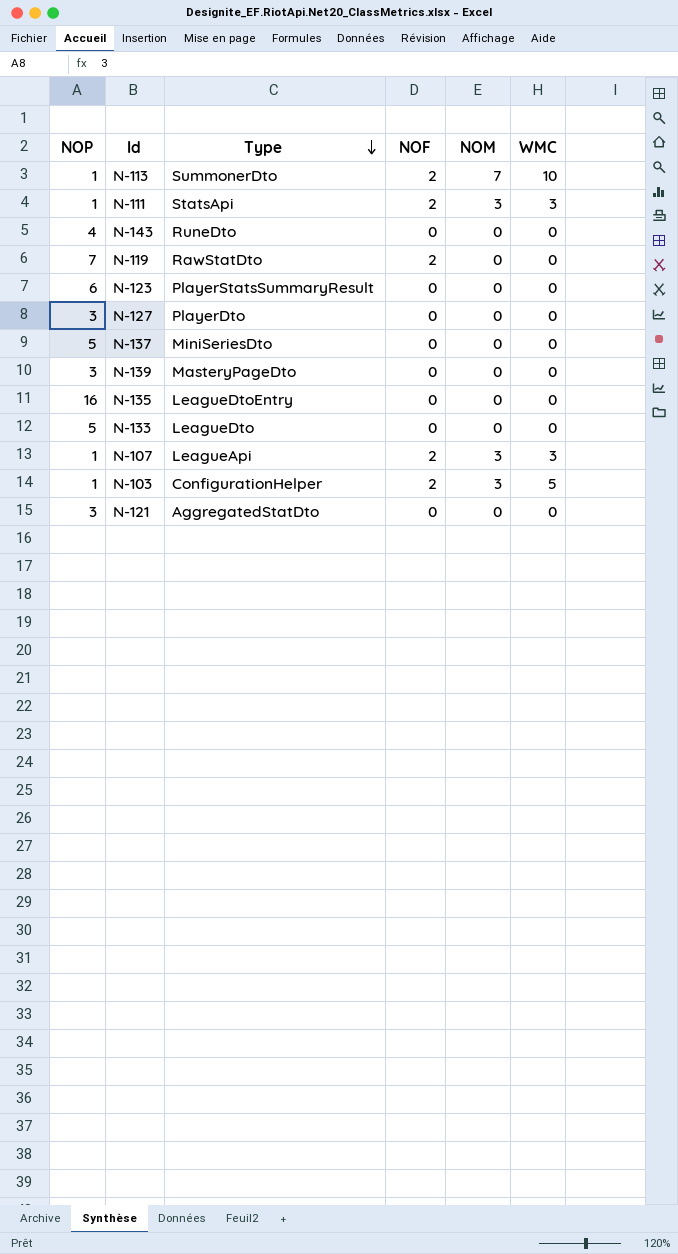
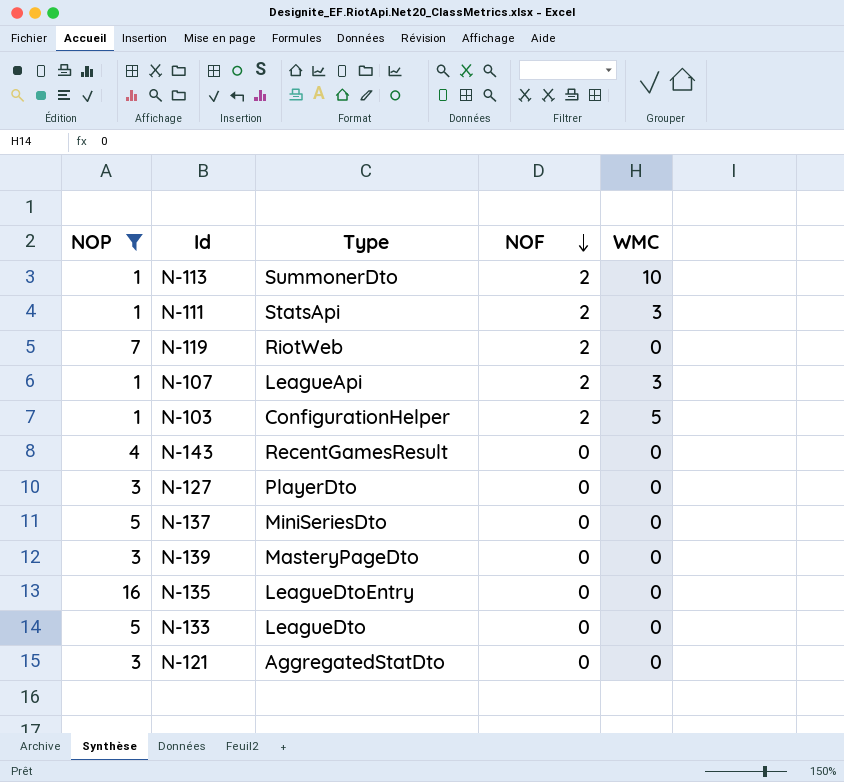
filter: none -> NOP != 6
row order: Type descending -> NOF descending
column NOM | position: 5 -> none
N-119 | Type: RawStatDto -> RiotWeb
N-143 | Type: RuneDto -> RecentGamesResult

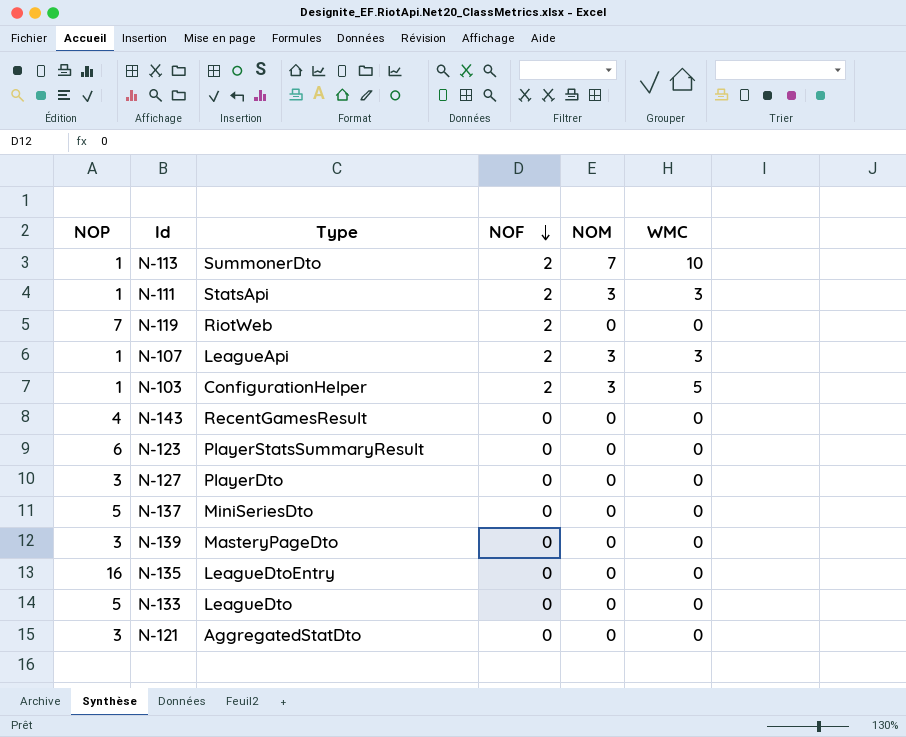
filter: NOP != 6 -> none
column NOM | position: none -> 5

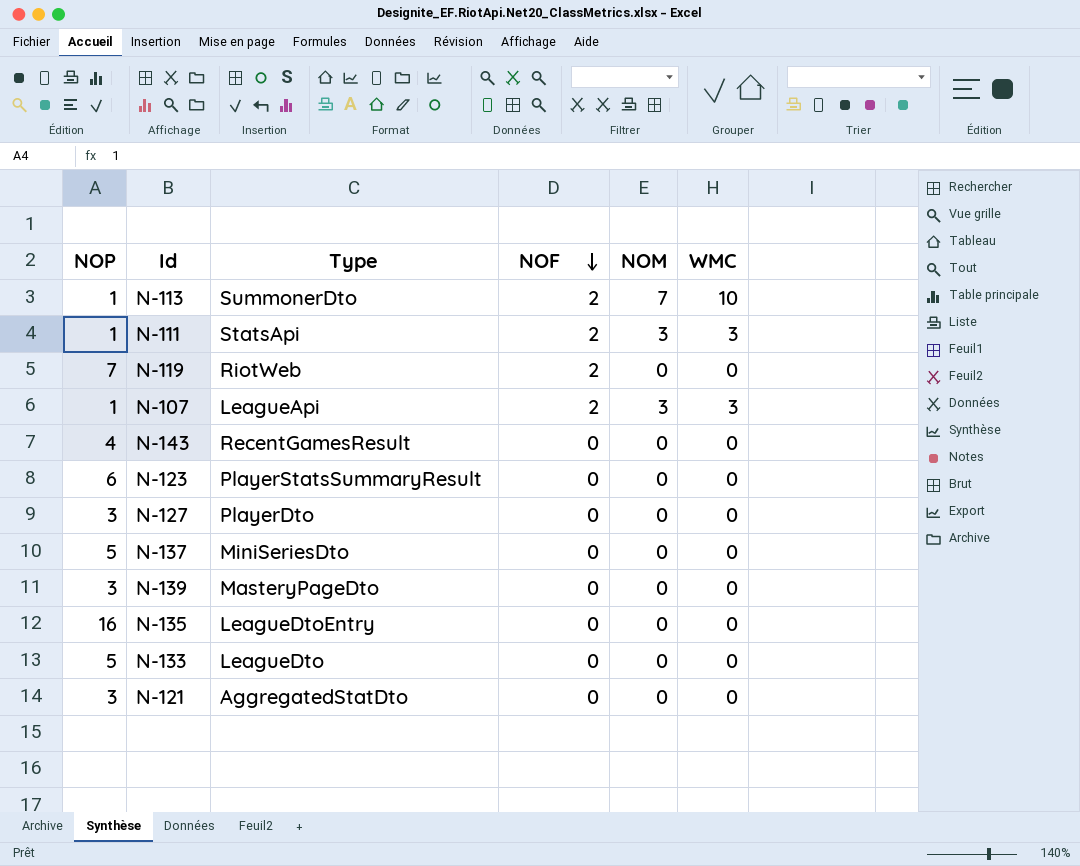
row N-103: 1 | ConfigurationHelper | 2 | 3 | 5 -> none

